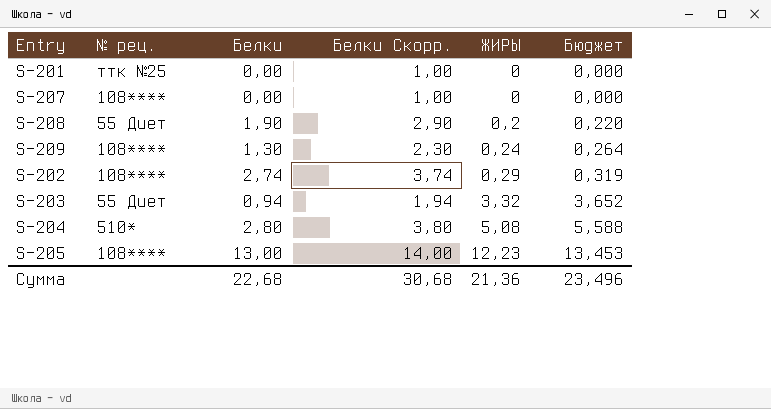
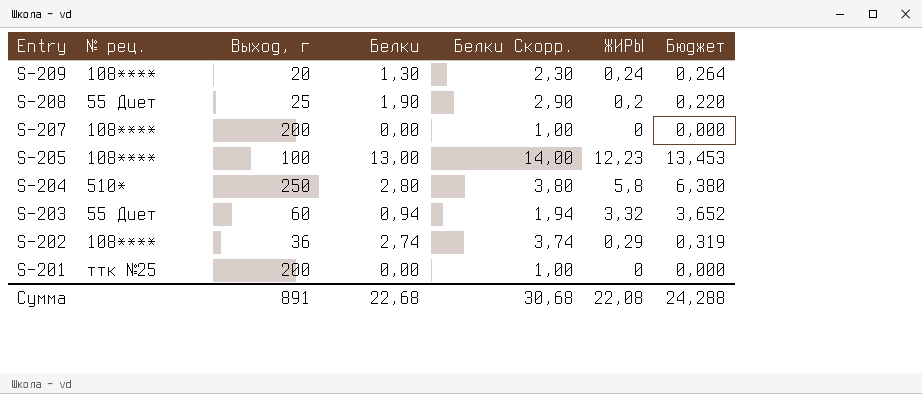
row order: ЖИРЫ ascending -> Entry descending
column Выход, г | position: none -> 3
S-204 | ЖИРЫ: 5,08 -> 5,8
S-204 | Бюджет: 5,588 -> 6,380
Сумма | ЖИРЫ: 21,36 -> 22,08
Сумма | Бюджет: 23,496 -> 24,288

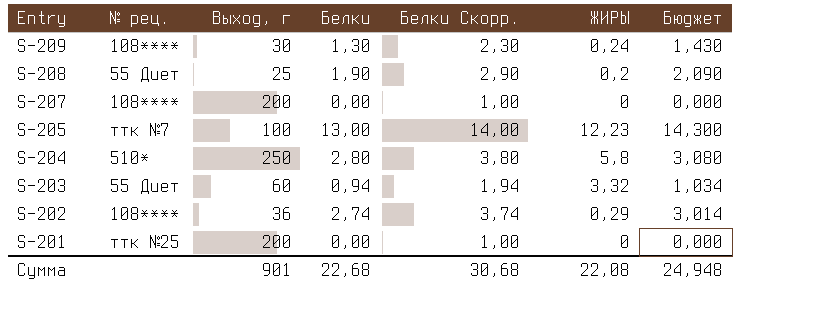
column Бюджет | formula: [ЖИРЫ] * 1,1 -> [Белки] * 1,1
S-209 | Выход, г: 20 -> 30
S-205 | № рец.: 108**** -> ттк №7
Сумма | Выход, г: 891 -> 901
Сумма | Бюджет: 24,288 -> 24,948

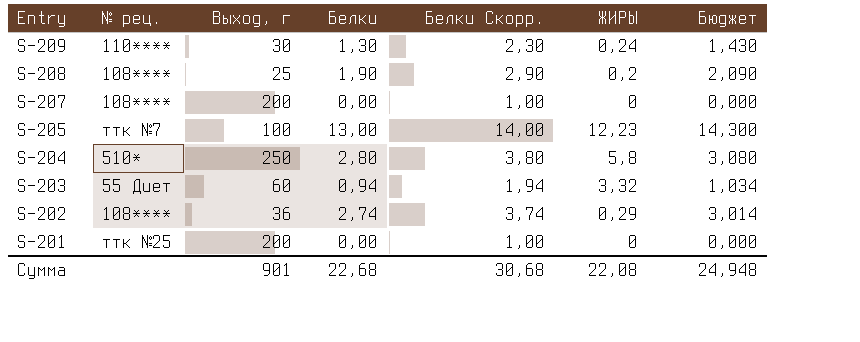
S-209 | № рец.: 108**** -> 110****
S-208 | № рец.: 55 Диет -> 108****

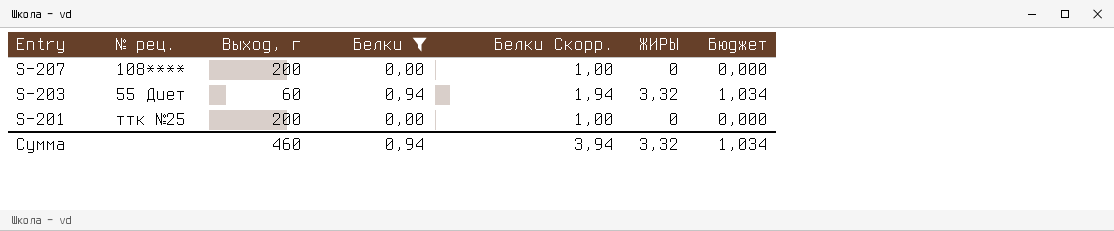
filter: none -> Белки <= 0,94
Сумма | Выход, г: 901 -> 460
Сумма | Белки: 22,68 -> 0,94
Сумма | Белки Скорр.: 30,68 -> 3,94
Сумма | ЖИРЫ: 22,08 -> 3,32
Сумма | Бюджет: 24,948 -> 1,034

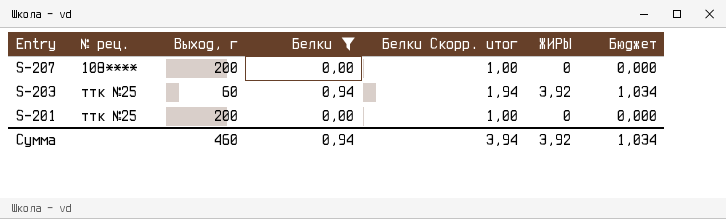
column name: Белки Скорр. -> Белки Скорр. итог
S-203 | № рец.: 55 Диет -> ттк №25
S-203 | ЖИРЫ: 3,32 -> 3,92
Сумма | ЖИРЫ: 3,32 -> 3,92

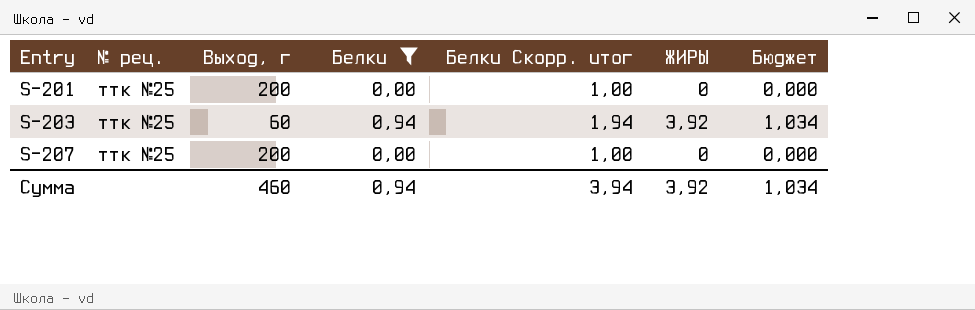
row order: Entry descending -> Entry ascending
S-207 | № рец.: 108**** -> ттк №25

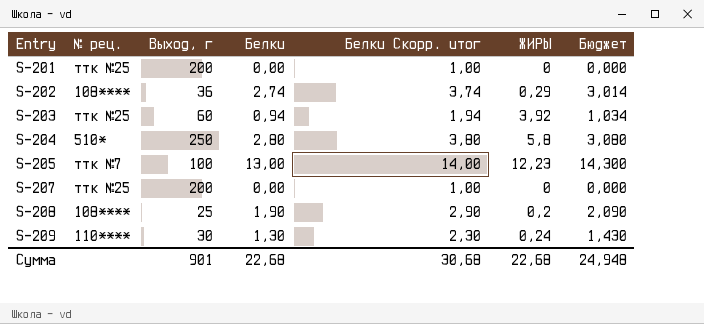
filter: Белки <= 0,94 -> none
Сумма | Выход, г: 460 -> 901
Сумма | Белки: 0,94 -> 22,68
Сумма | Белки Скорр. итог: 3,94 -> 30,68
Сумма | ЖИРЫ: 3,92 -> 22,68
Сумма | Бюджет: 1,034 -> 24,948

